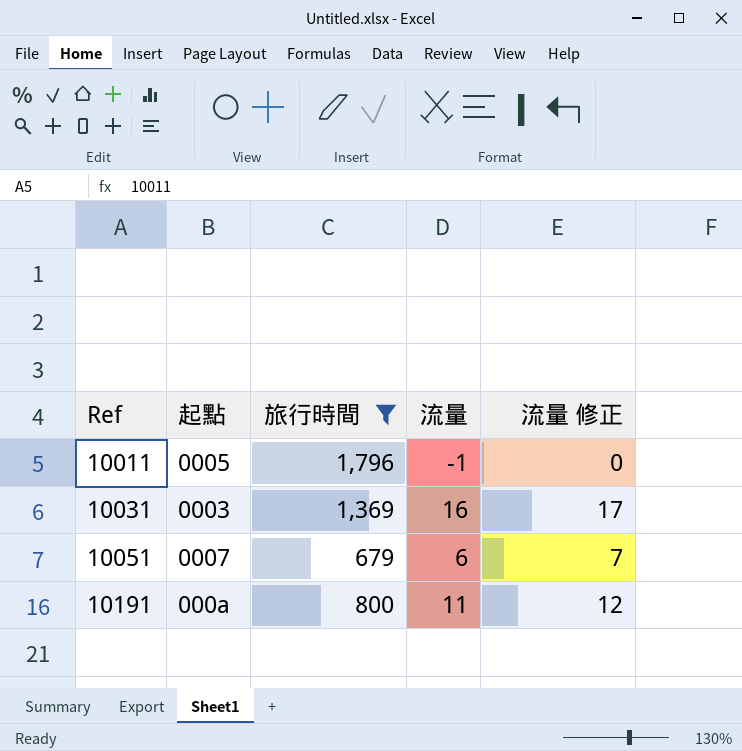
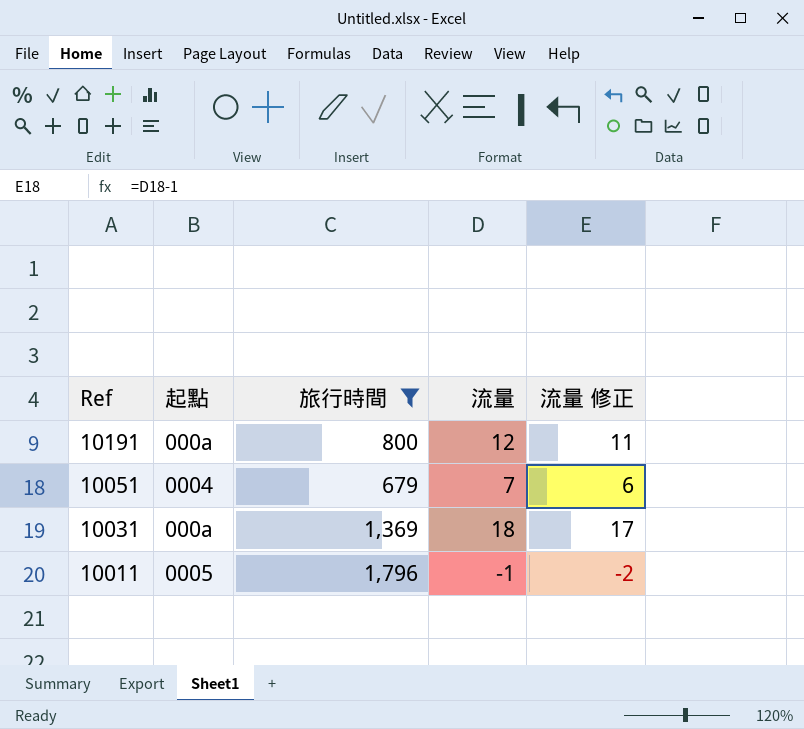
row order: Ref ascending -> Ref descending
column 流量 修正 | formula: [流量] + 1 -> [流量] - 1
10191 | 流量: 11 -> 12
10051 | 起點: 0007 -> 0004
10051 | 流量: 6 -> 7
10031 | 起點: 0003 -> 000a
10031 | 流量: 16 -> 18

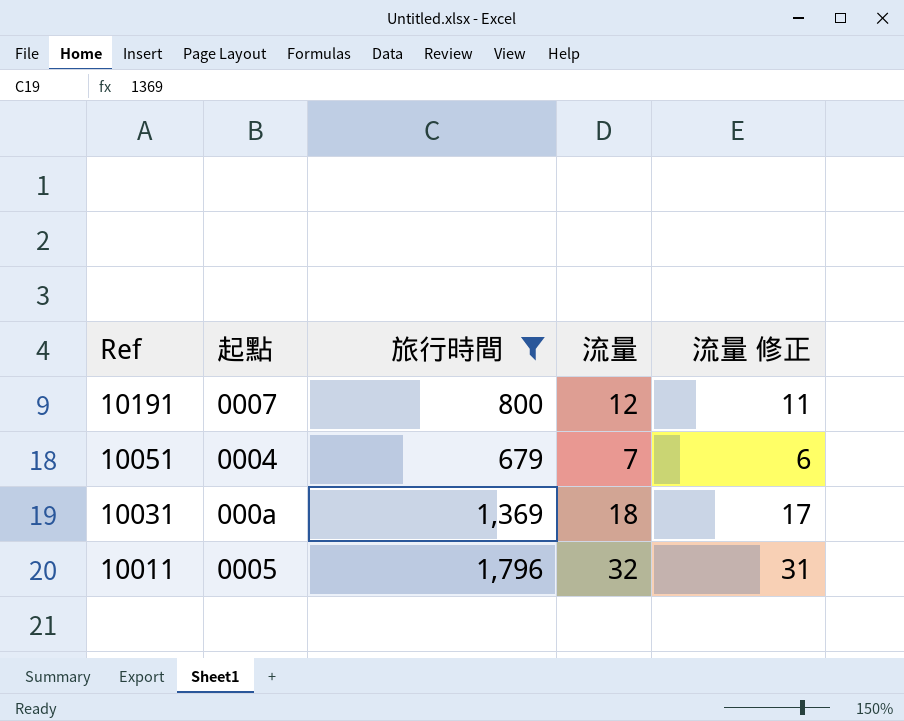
10191 | 起點: 000a -> 0007
10011 | 流量: -1 -> 32
10011 | 流量 修正: -2 -> 31

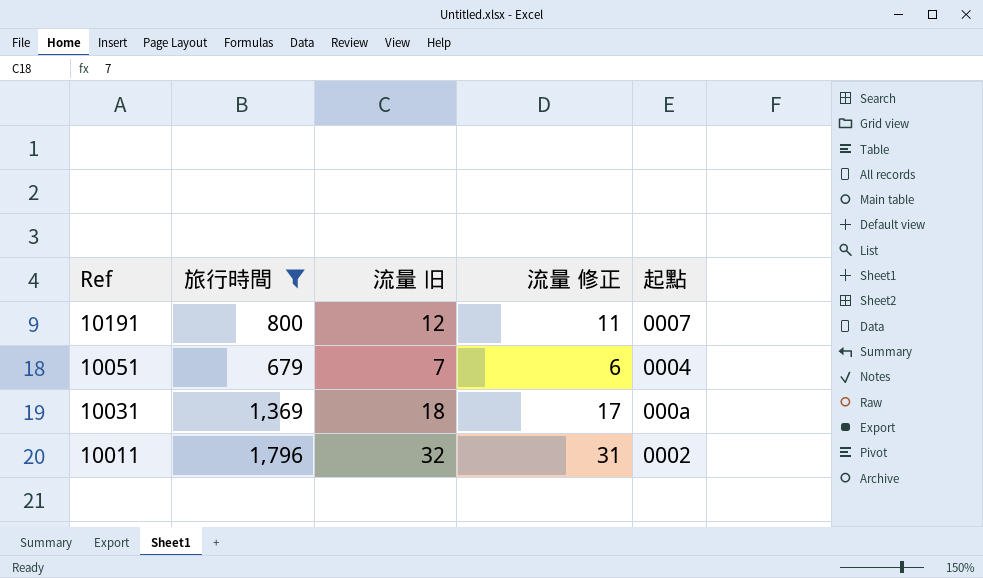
column name: 流量 -> 流量 旧
column 起點 | position: 2 -> 5
10011 | 起點: 0005 -> 0002

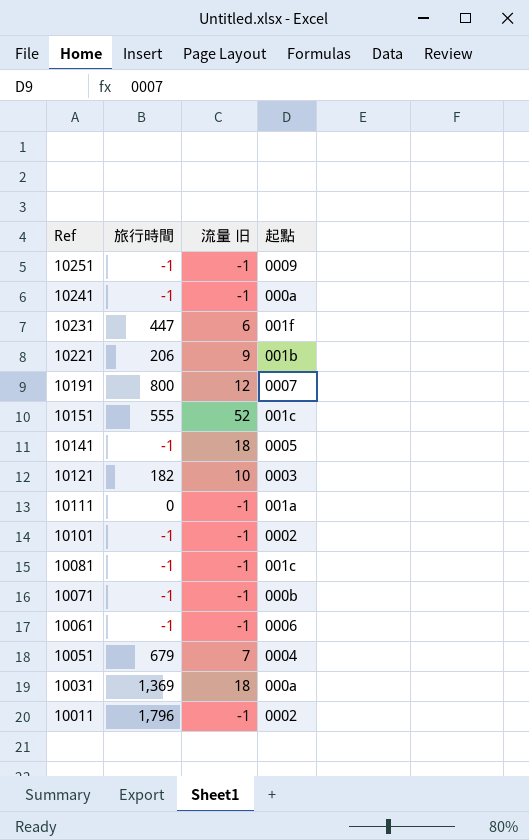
filter: 旅行時間 >= 679 -> none
column 流量 修正 | formula: [流量 旧] - 1 -> none
10011 | 流量 旧: 32 -> -1

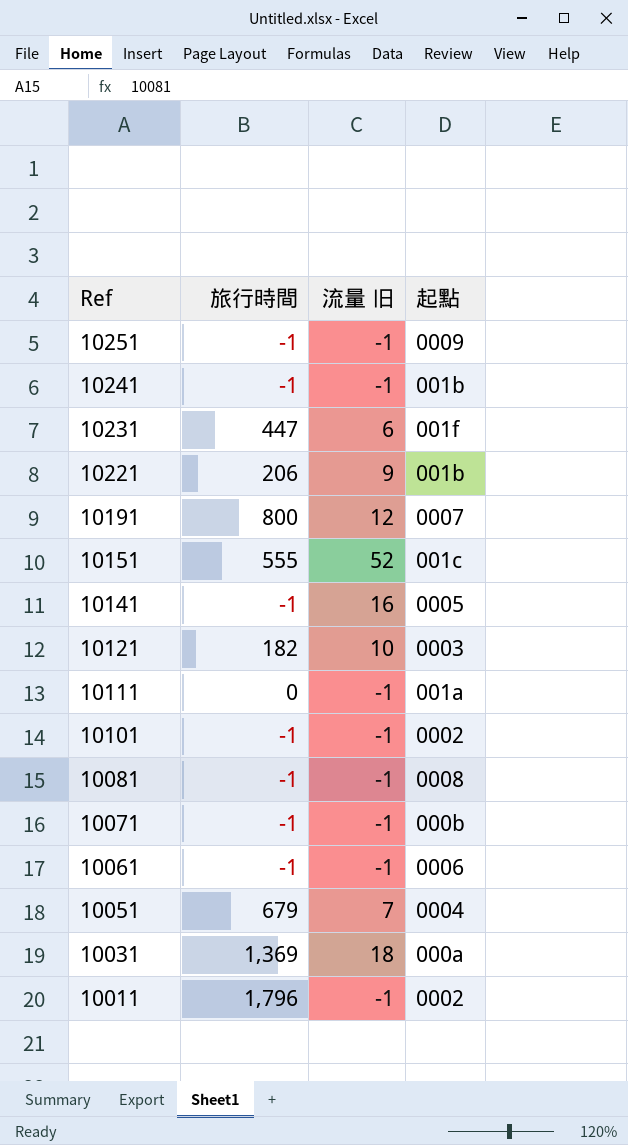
10241 | 起點: 000a -> 001b
10141 | 流量 旧: 18 -> 16
10081 | 起點: 001c -> 0008

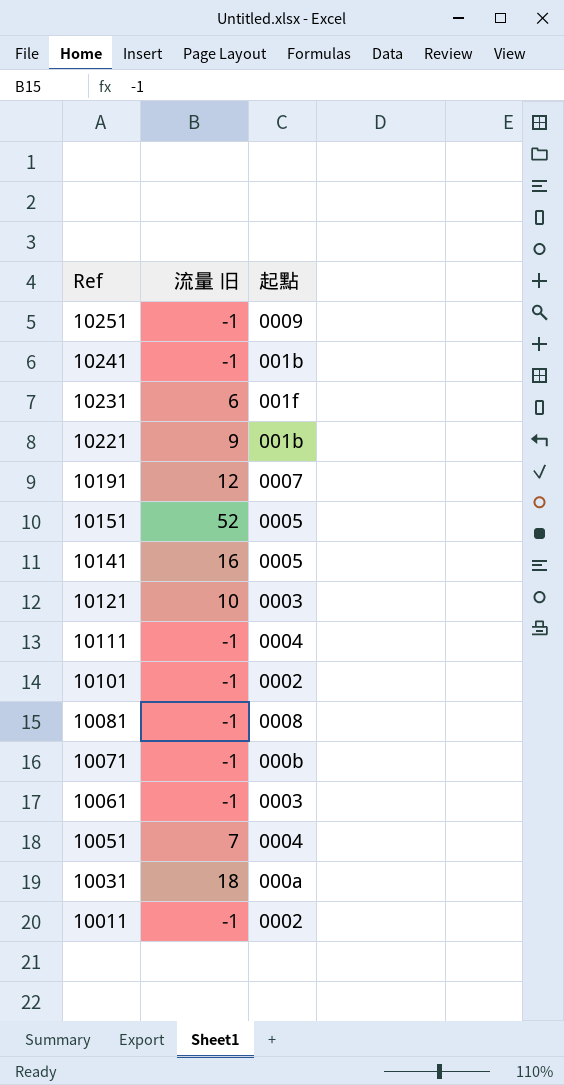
column 旅行時間 | position: 2 -> none
10151 | 起點: 001c -> 0005
10111 | 起點: 001a -> 0004
10061 | 起點: 0006 -> 0003

